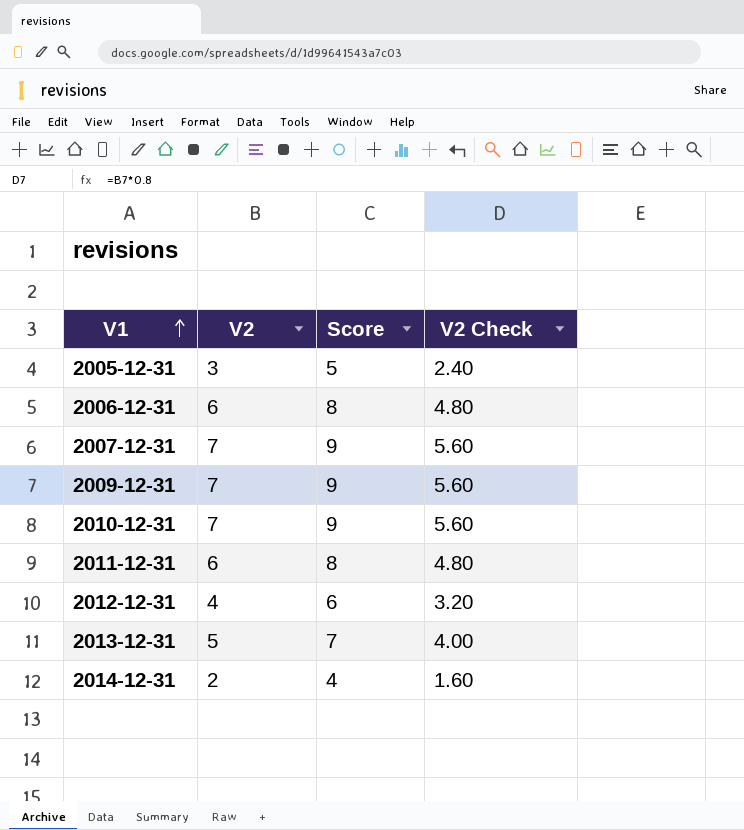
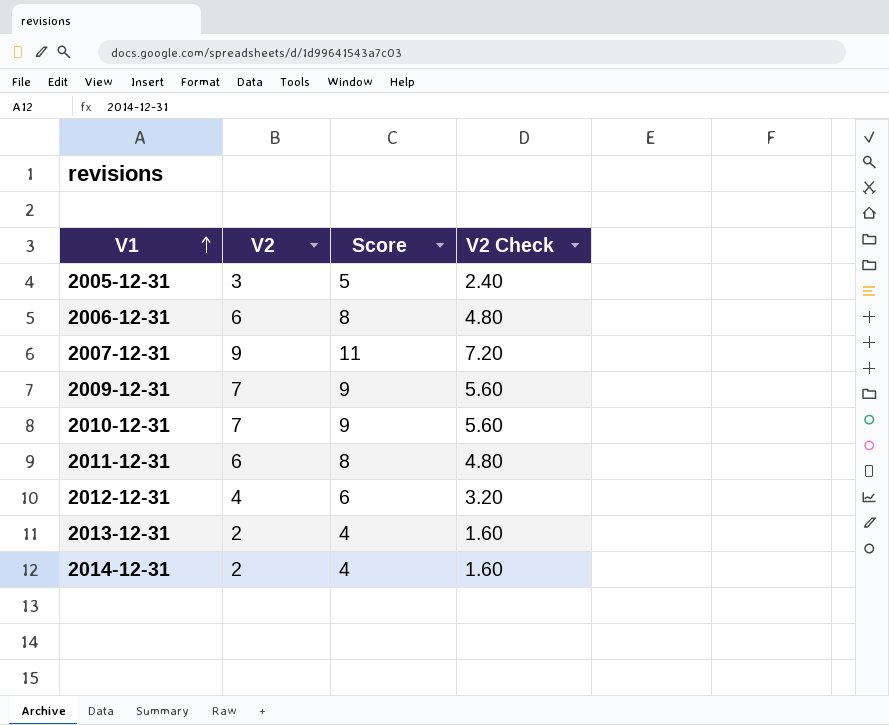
2007-12-31 | V2: 7 -> 9
2007-12-31 | Score: 9 -> 11
2007-12-31 | V2 Check: 5.60 -> 7.20
2013-12-31 | V2: 5 -> 2
2013-12-31 | Score: 7 -> 4
2013-12-31 | V2 Check: 4.00 -> 1.60

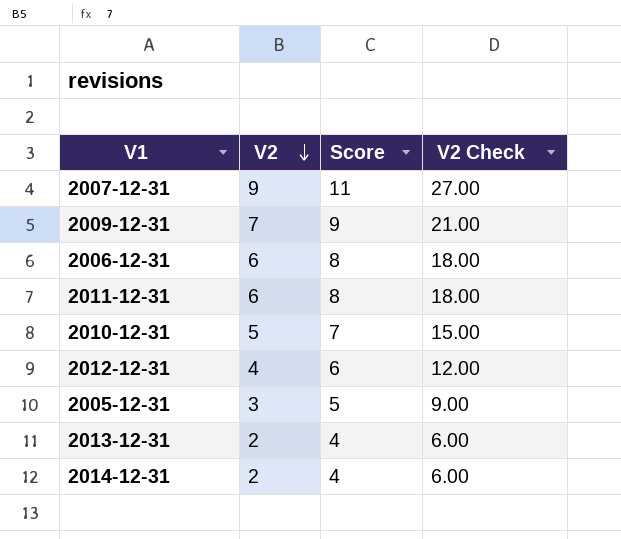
row order: V1 ascending -> V2 descending
column V2 Check | formula: [V2] * 0.8 -> [V2] * 3
2010-12-31 | V2: 7 -> 5
2010-12-31 | Score: 9 -> 7

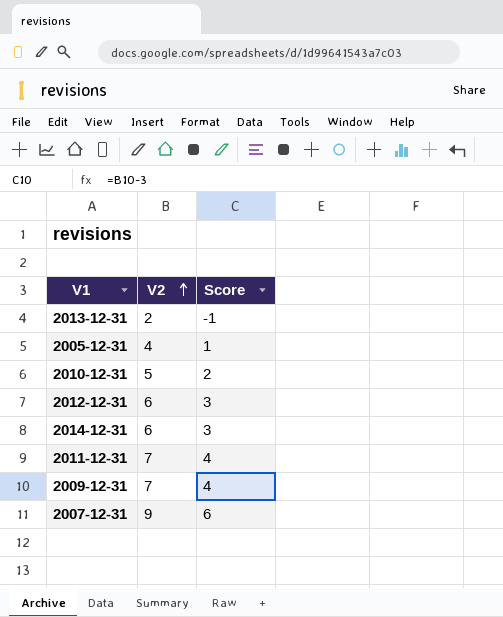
row order: V2 descending -> V2 ascending
column V2 Check | formula: [V2] * 3 -> none
column Score | formula: [V2] + 2 -> [V2] - 3
row 2006-12-31: 6 | 8 | 18.00 -> none
2005-12-31 | V2: 3 -> 4
2012-12-31 | V2: 4 -> 6
2014-12-31 | V2: 2 -> 6
2011-12-31 | V2: 6 -> 7

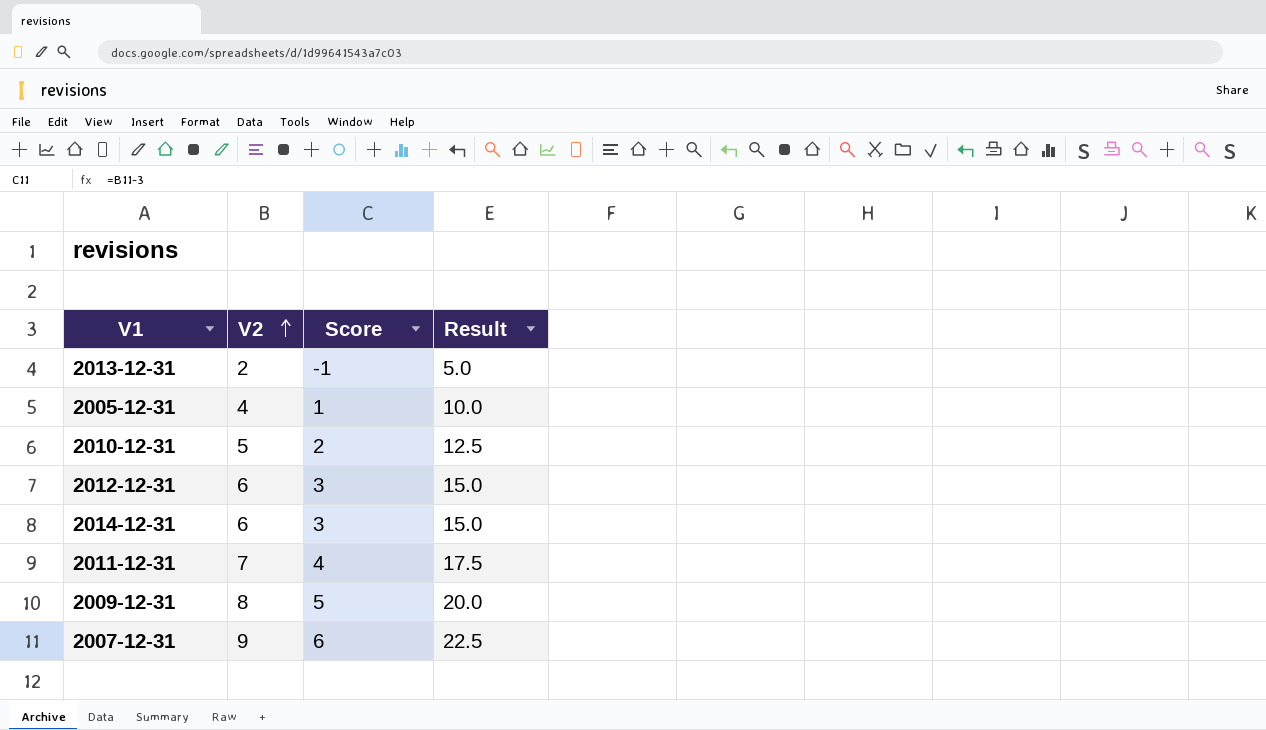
column Result | formula: none -> [V2] * 2.5
2009-12-31 | V2: 7 -> 8
2009-12-31 | Score: 4 -> 5

